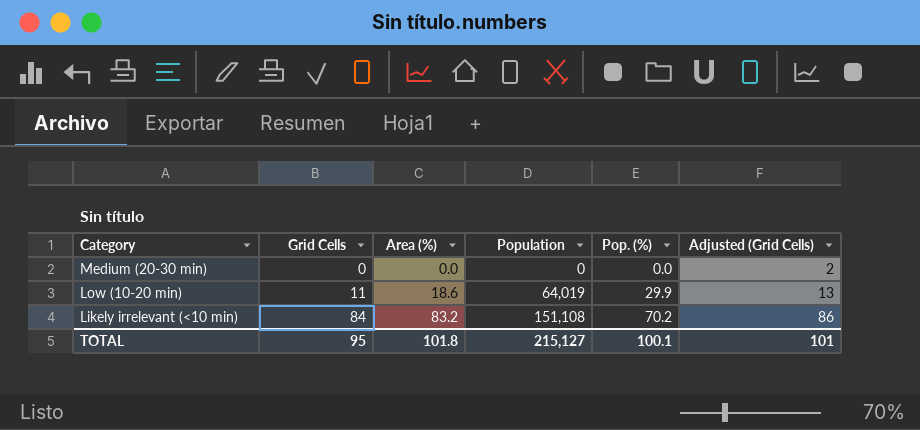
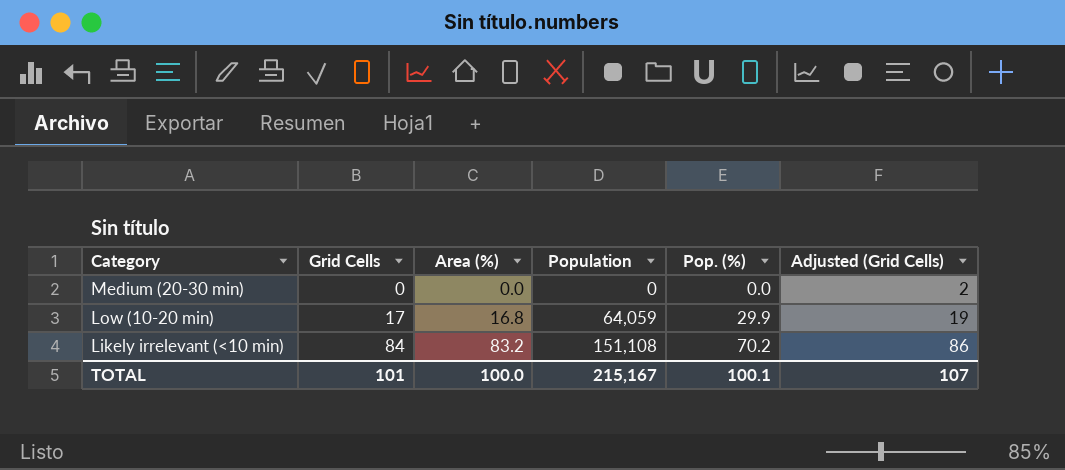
Low (10-20 min) | Grid Cells: 11 -> 17
Low (10-20 min) | Area (%): 18.6 -> 16.8
Low (10-20 min) | Population: 64,019 -> 64,059
Low (10-20 min) | Adjusted (Grid Cells): 13 -> 19
TOTAL | Grid Cells: 95 -> 101
TOTAL | Area (%): 101.8 -> 100.0
TOTAL | Population: 215,127 -> 215,167
TOTAL | Adjusted (Grid Cells): 101 -> 107

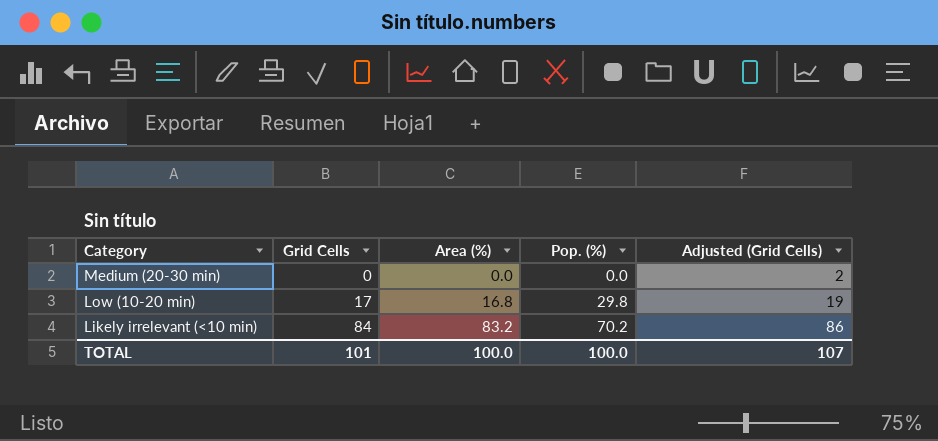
column Population | position: 4 -> none
Low (10-20 min) | Pop. (%): 29.9 -> 29.8
TOTAL | Pop. (%): 100.1 -> 100.0

